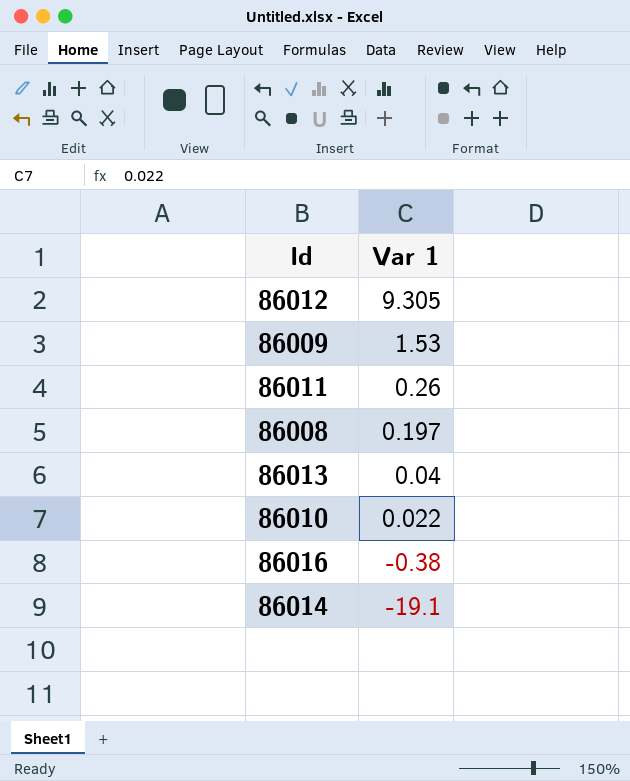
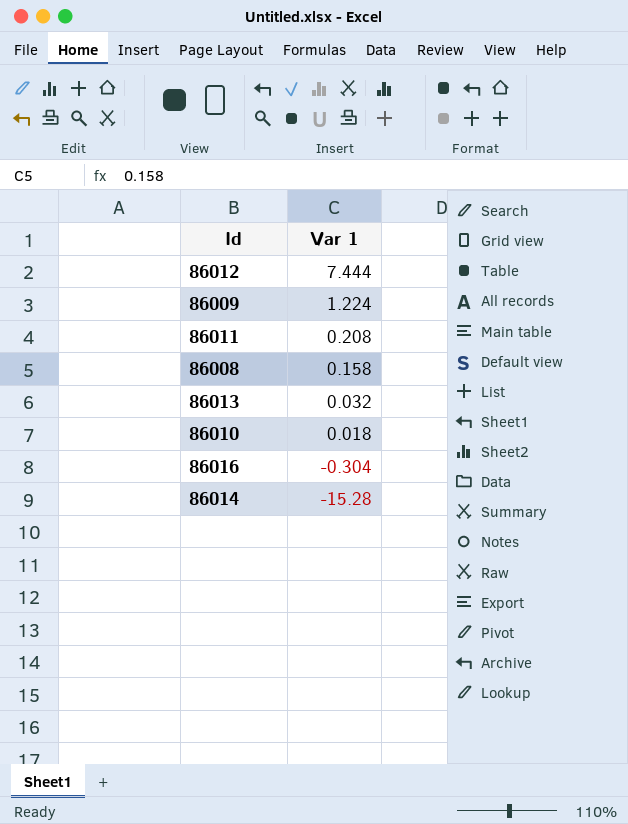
86012 | Var 1: 9.305 -> 7.444
86009 | Var 1: 1.53 -> 1.224
86011 | Var 1: 0.26 -> 0.208
86008 | Var 1: 0.197 -> 0.158
86013 | Var 1: 0.04 -> 0.032
86010 | Var 1: 0.022 -> 0.018
86016 | Var 1: -0.38 -> -0.304
86014 | Var 1: -19.1 -> -15.28

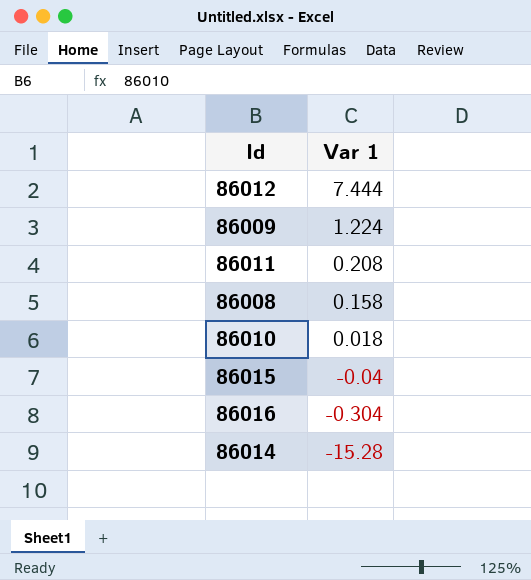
row 86013: 0.032 -> none
row 86015: none -> -0.04

